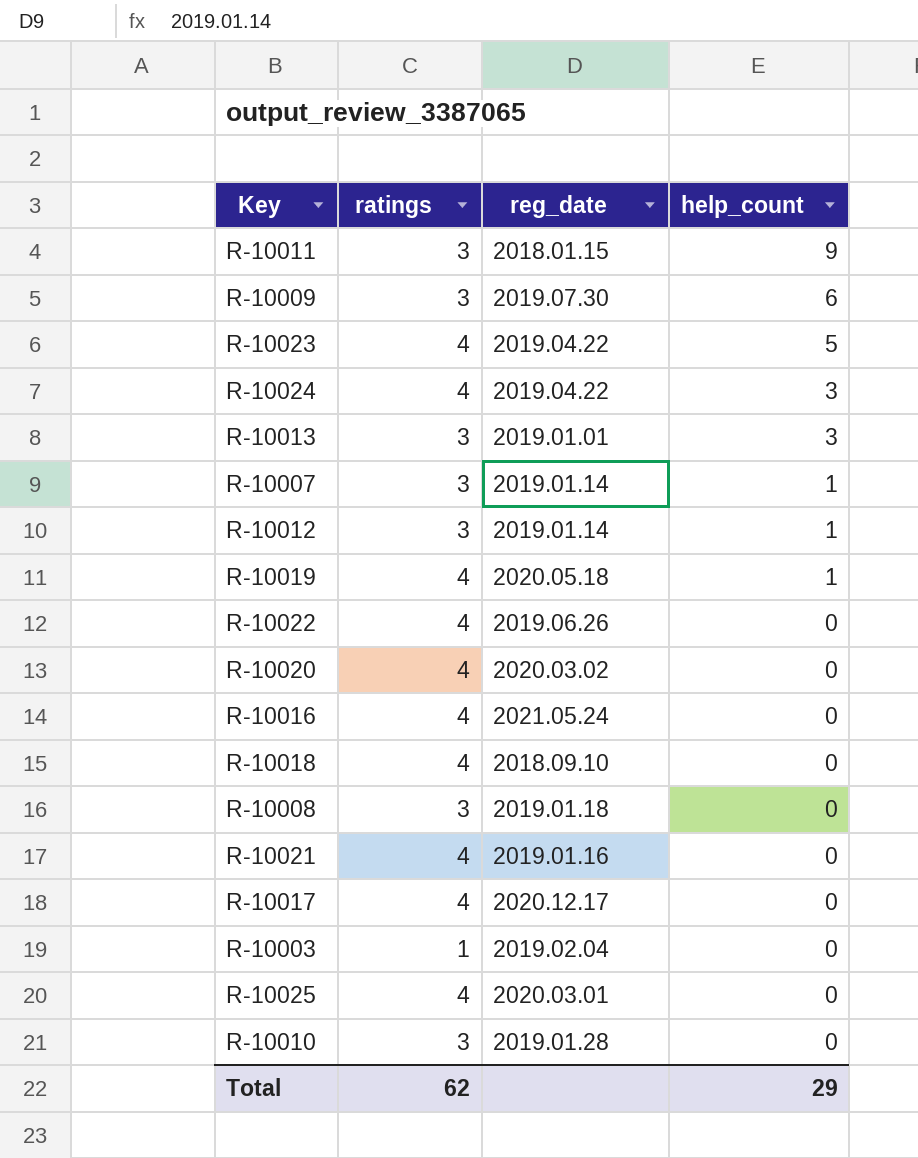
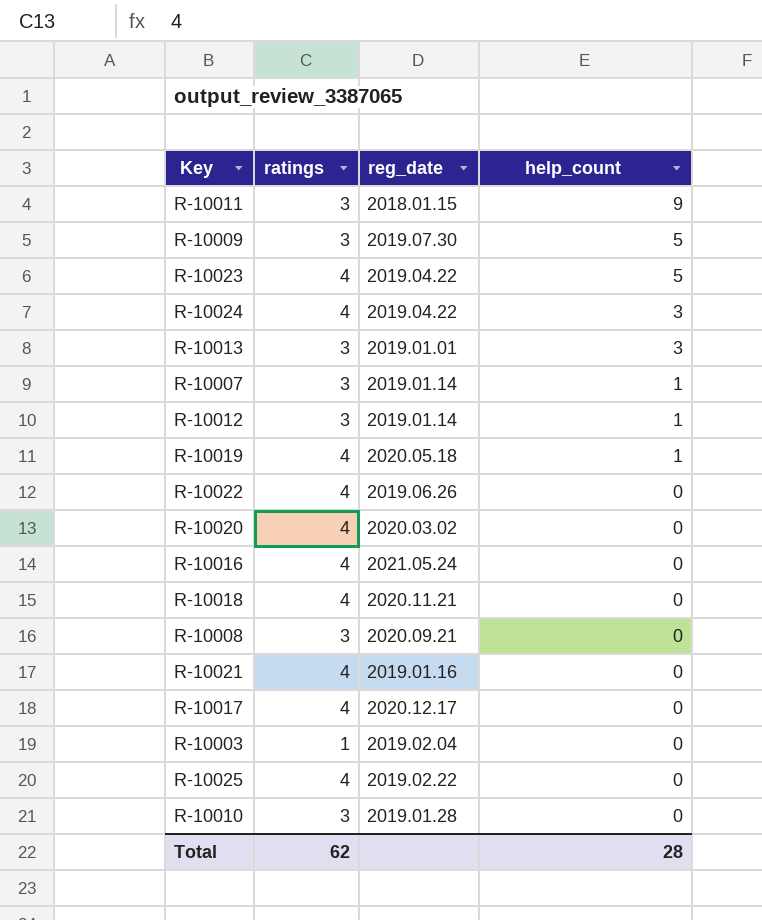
R-10009 | help_count: 6 -> 5
R-10018 | reg_date: 2018.09.10 -> 2020.11.21
R-10008 | reg_date: 2019.01.18 -> 2020.09.21
R-10025 | reg_date: 2020.03.01 -> 2019.02.22
Total | help_count: 29 -> 28

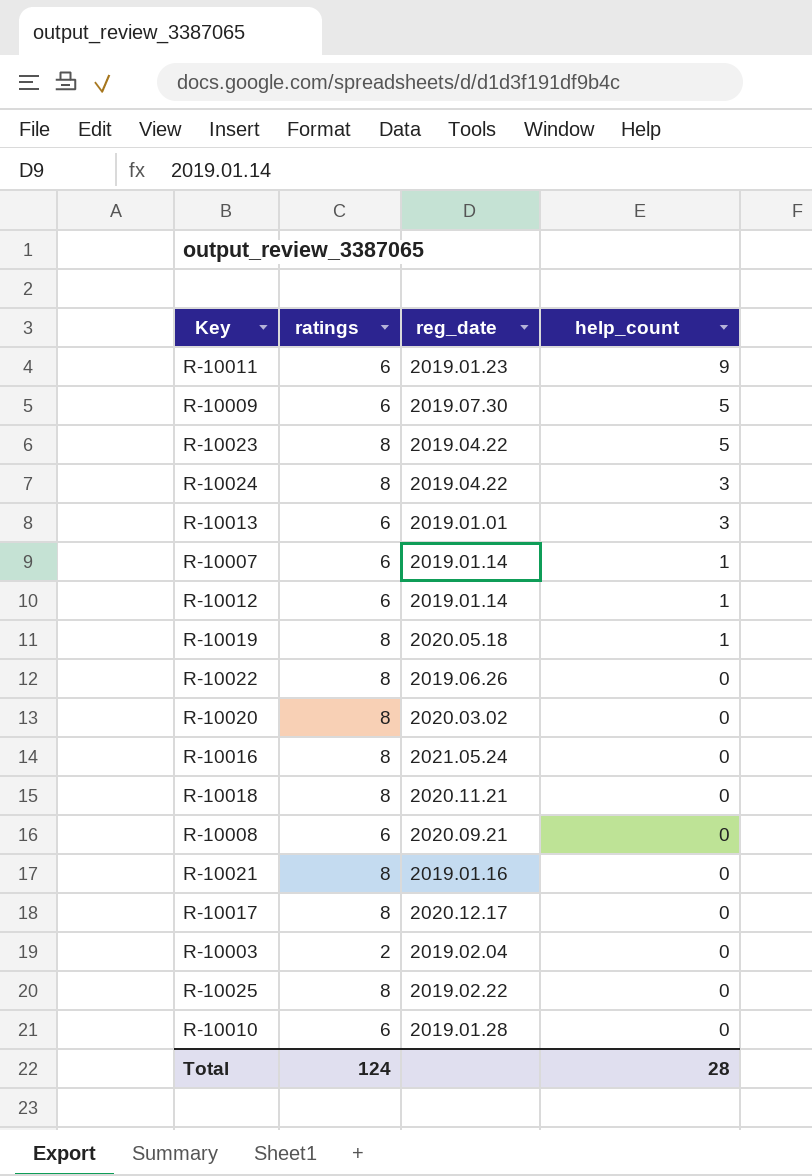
R-10011 | ratings: 3 -> 6
R-10011 | reg_date: 2018.01.15 -> 2019.01.23
R-10009 | ratings: 3 -> 6
R-10023 | ratings: 4 -> 8
R-10024 | ratings: 4 -> 8
R-10013 | ratings: 3 -> 6
R-10007 | ratings: 3 -> 6
R-10012 | ratings: 3 -> 6
R-10019 | ratings: 4 -> 8
R-10022 | ratings: 4 -> 8
R-10020 | ratings: 4 -> 8
R-10016 | ratings: 4 -> 8
R-10018 | ratings: 4 -> 8
R-10008 | ratings: 3 -> 6
R-10021 | ratings: 4 -> 8
R-10017 | ratings: 4 -> 8
R-10003 | ratings: 1 -> 2
R-10025 | ratings: 4 -> 8
R-10010 | ratings: 3 -> 6
Total | ratings: 62 -> 124

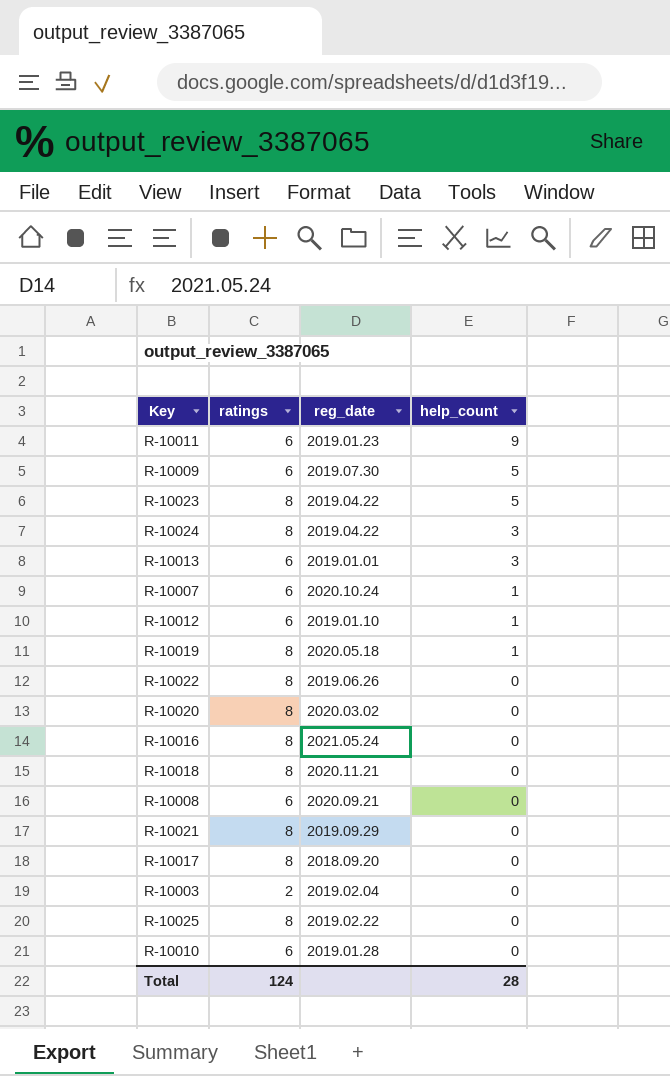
R-10007 | reg_date: 2019.01.14 -> 2020.10.24
R-10012 | reg_date: 2019.01.14 -> 2019.01.10
R-10021 | reg_date: 2019.01.16 -> 2019.09.29
R-10017 | reg_date: 2020.12.17 -> 2018.09.20

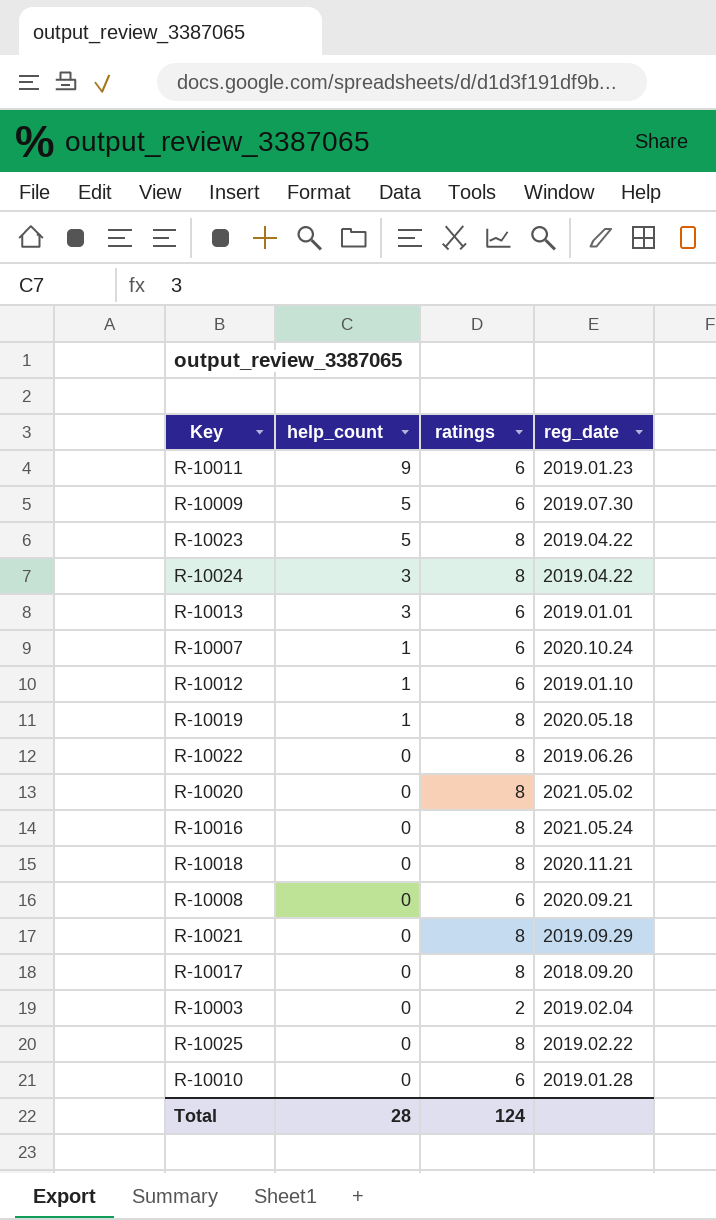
column help_count | position: 4 -> 2
R-10020 | reg_date: 2020.03.02 -> 2021.05.02

